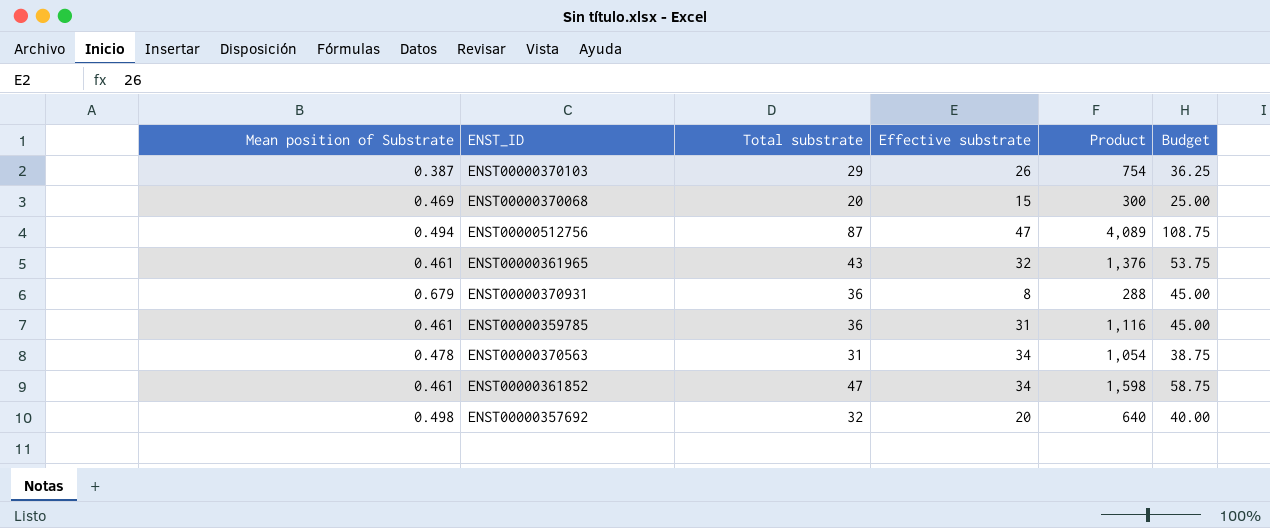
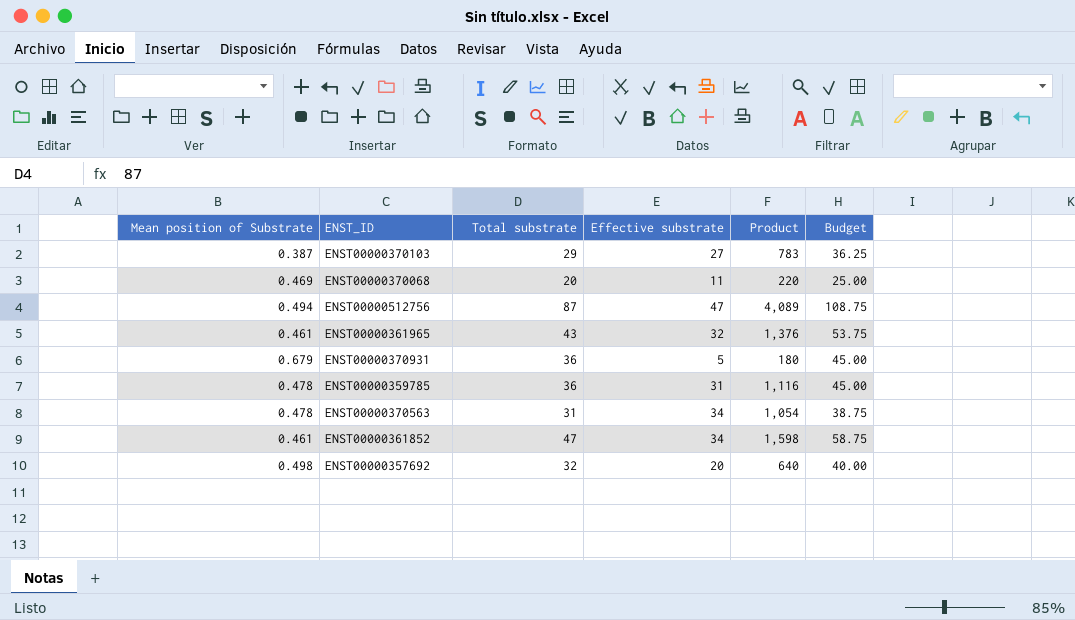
ENST00000370103 | Effective substrate: 26 -> 27
ENST00000370103 | Product: 754 -> 783
ENST00000370068 | Effective substrate: 15 -> 11
ENST00000370068 | Product: 300 -> 220
ENST00000370931 | Effective substrate: 8 -> 5
ENST00000370931 | Product: 288 -> 180
ENST00000359785 | Mean position of Substrate: 0.461 -> 0.478

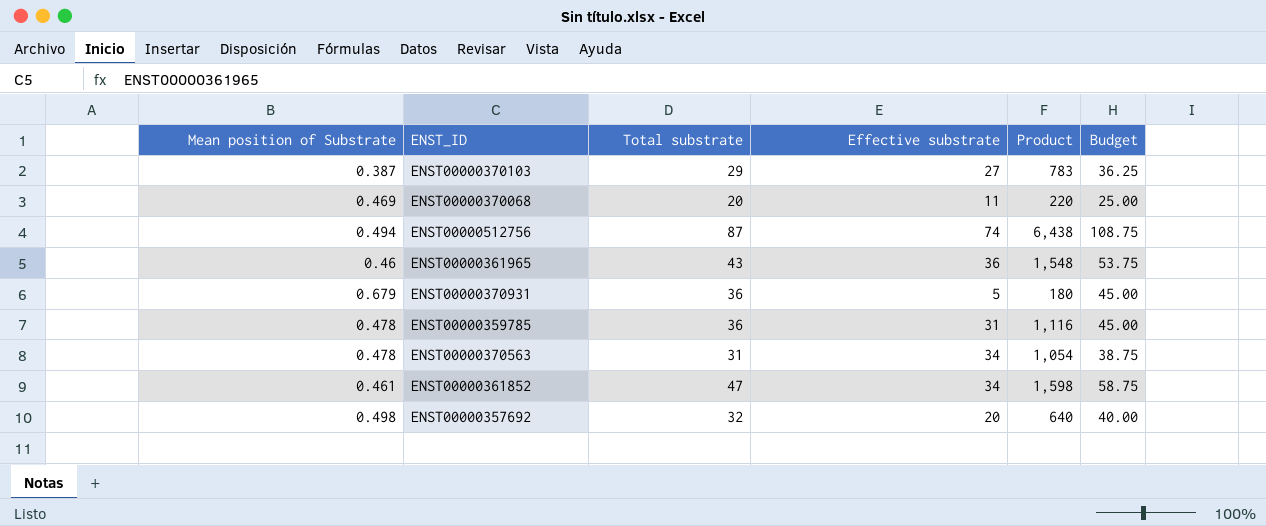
ENST00000512756 | Effective substrate: 47 -> 74
ENST00000512756 | Product: 4,089 -> 6,438
ENST00000361965 | Mean position of Substrate: 0.461 -> 0.46
ENST00000361965 | Effective substrate: 32 -> 36
ENST00000361965 | Product: 1,376 -> 1,548

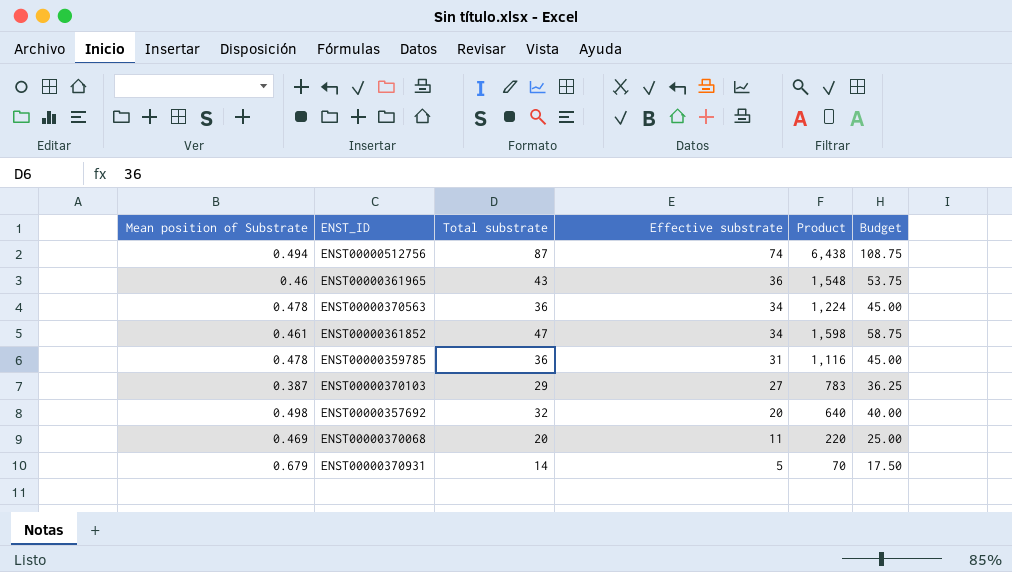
row order: none -> Effective substrate descending
ENST00000370563 | Total substrate: 31 -> 36
ENST00000370563 | Product: 1,054 -> 1,224
ENST00000370563 | Budget: 38.75 -> 45.00
ENST00000370931 | Total substrate: 36 -> 14
ENST00000370931 | Product: 180 -> 70
ENST00000370931 | Budget: 45.00 -> 17.50

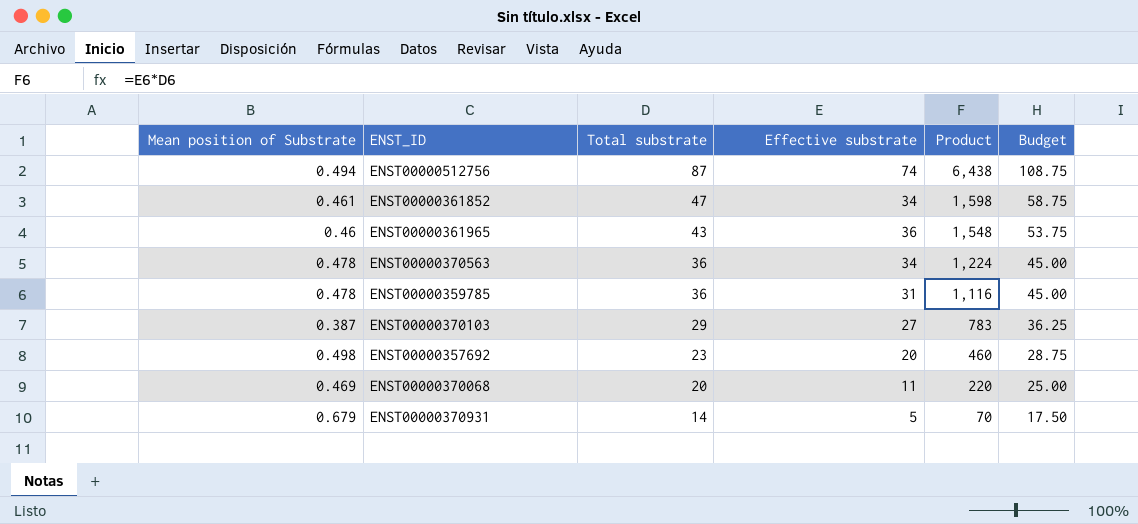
row order: Effective substrate descending -> Total substrate descending
ENST00000357692 | Total substrate: 32 -> 23
ENST00000357692 | Product: 640 -> 460
ENST00000357692 | Budget: 40.00 -> 28.75

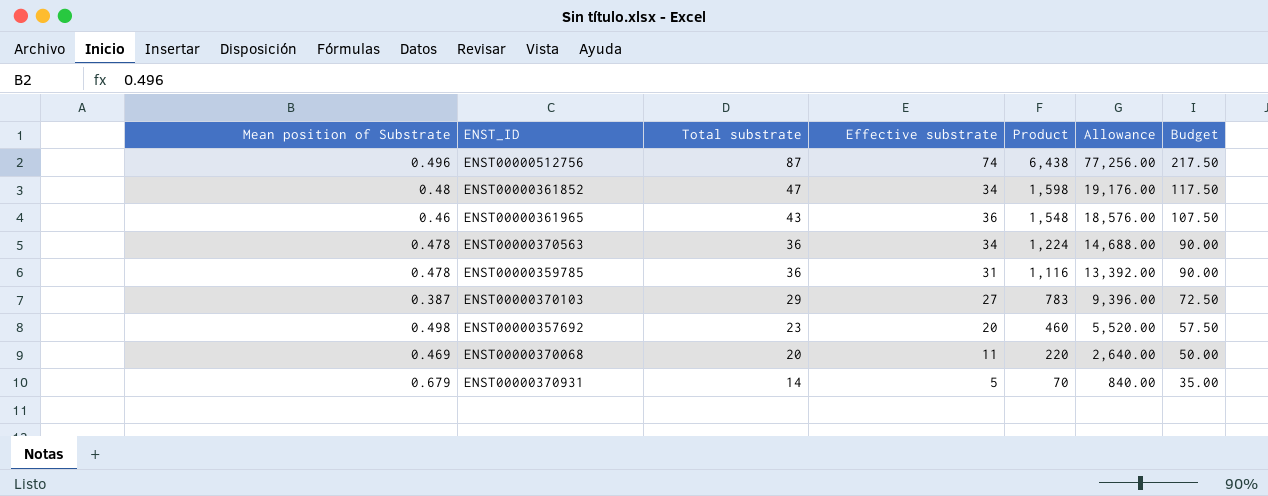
column Allowance | formula: none -> [Product] * 12
column Budget | formula: [Total substrate] * 1.25 -> [Total substrate] * 2.5
ENST00000512756 | Mean position of Substrate: 0.494 -> 0.496
ENST00000361852 | Mean position of Substrate: 0.461 -> 0.48

